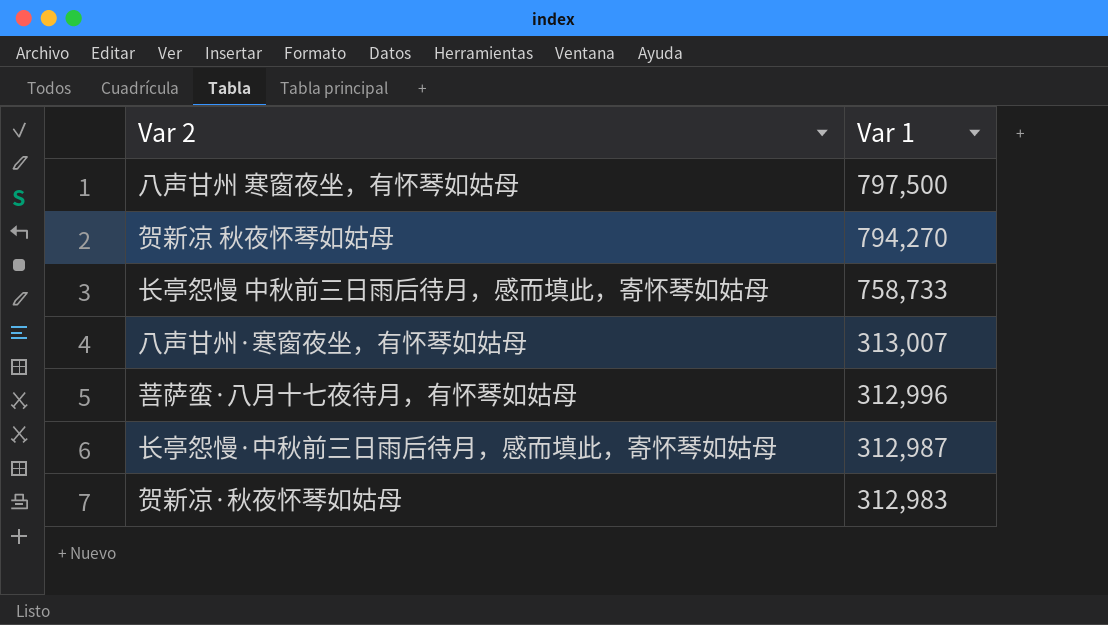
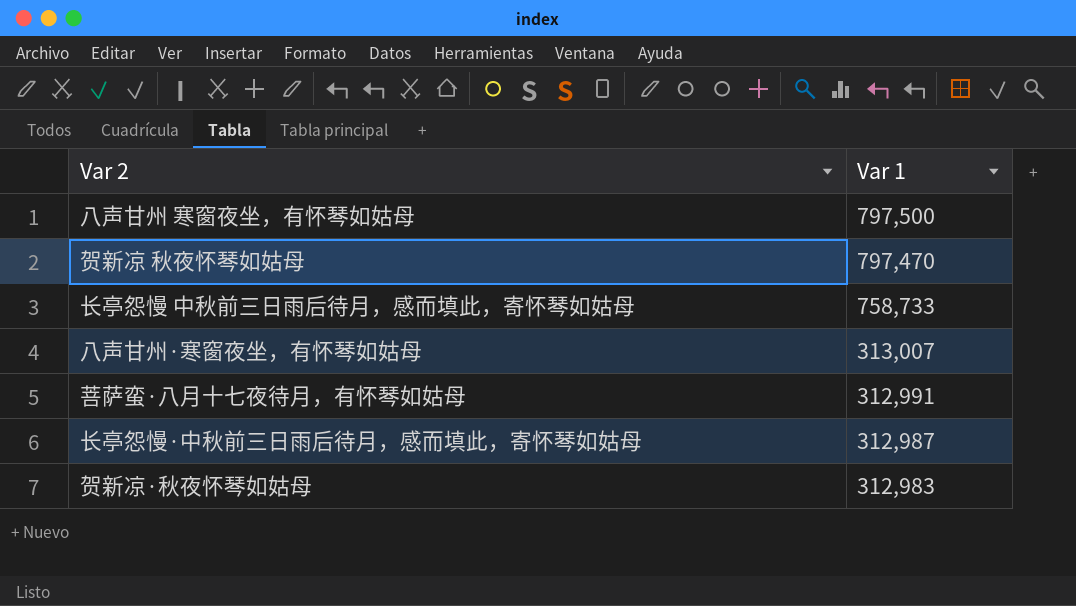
贺新凉 秋夜怀琴如姑母 | Var 1: 794,270 -> 797,470
菩萨蛮·八月十七夜待月，有怀琴如姑母 | Var 1: 312,996 -> 312,991

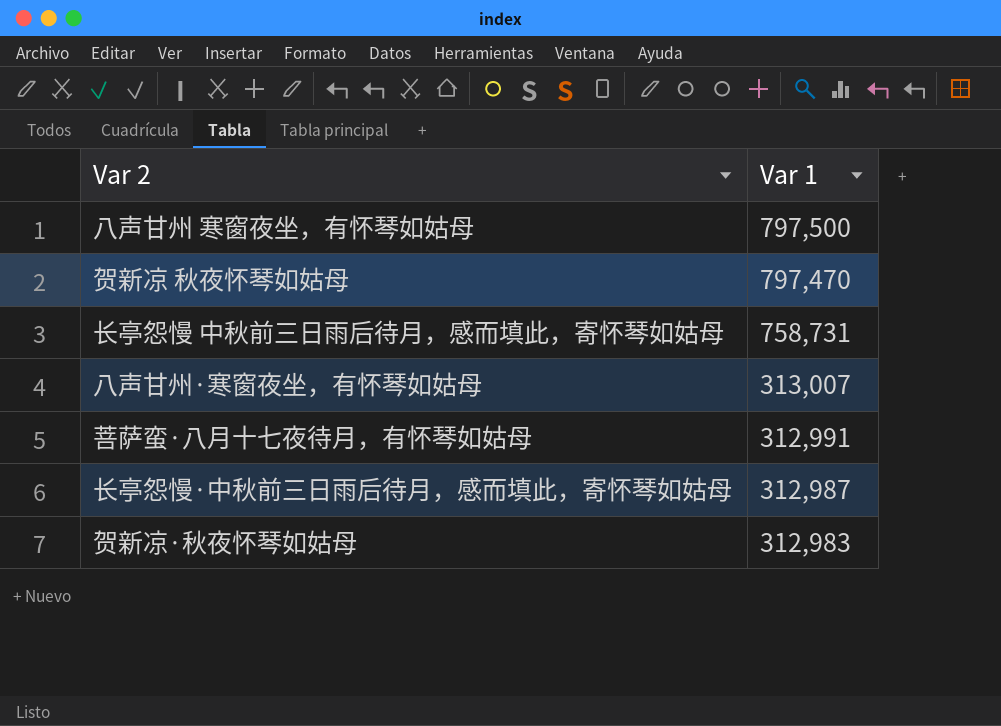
长亭怨慢 中秋前三日雨后待月，感而填此，寄怀琴如姑母 | Var 1: 758,733 -> 758,731

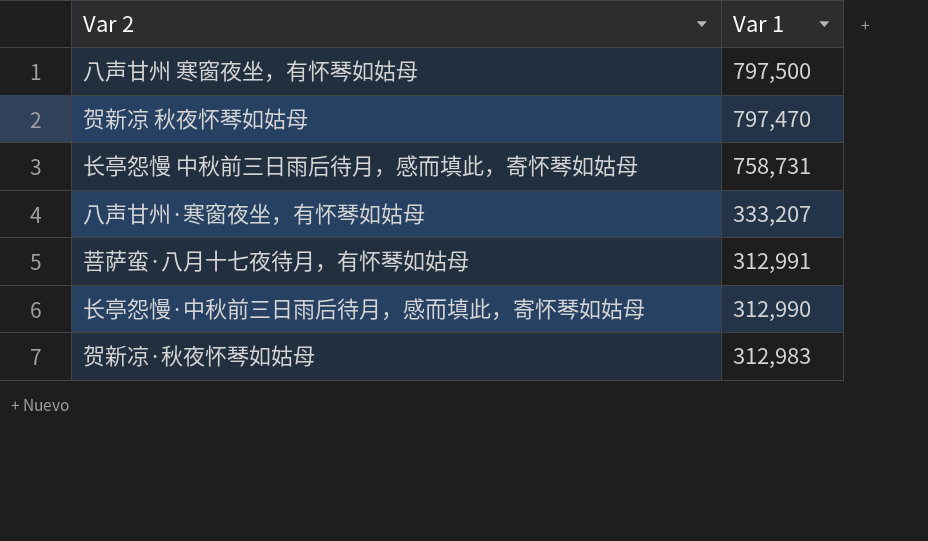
八声甘州·寒窗夜坐，有怀琴如姑母 | Var 1: 313,007 -> 333,207
长亭怨慢·中秋前三日雨后待月，感而填此，寄怀琴如姑母 | Var 1: 312,987 -> 312,990

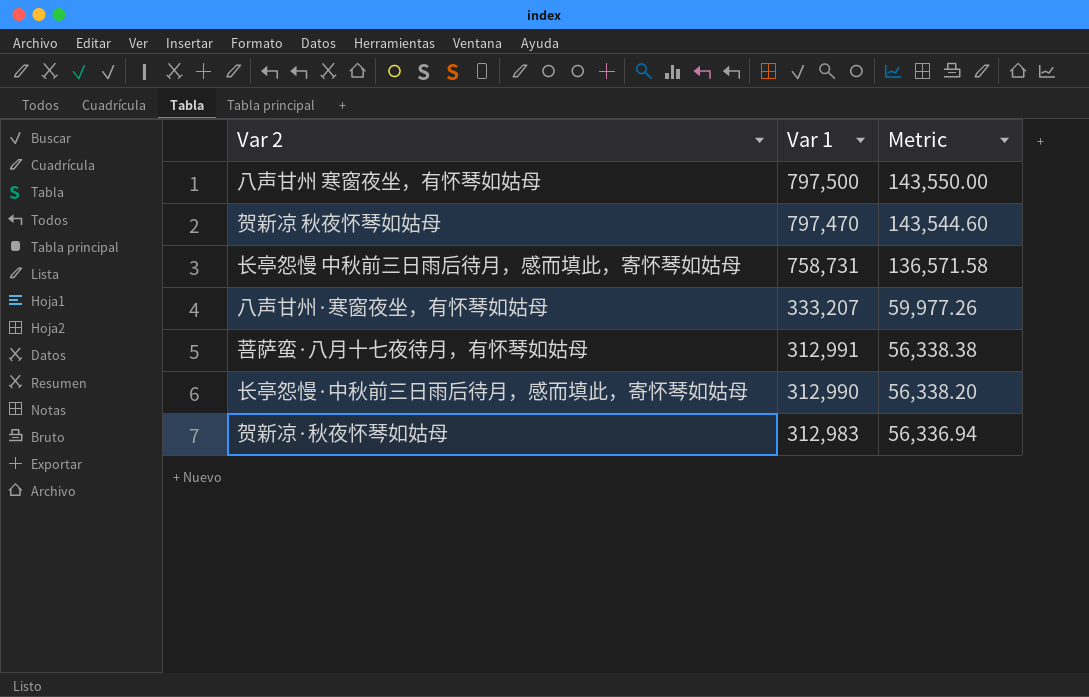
column Metric | formula: none -> [Var 1] * 0.18

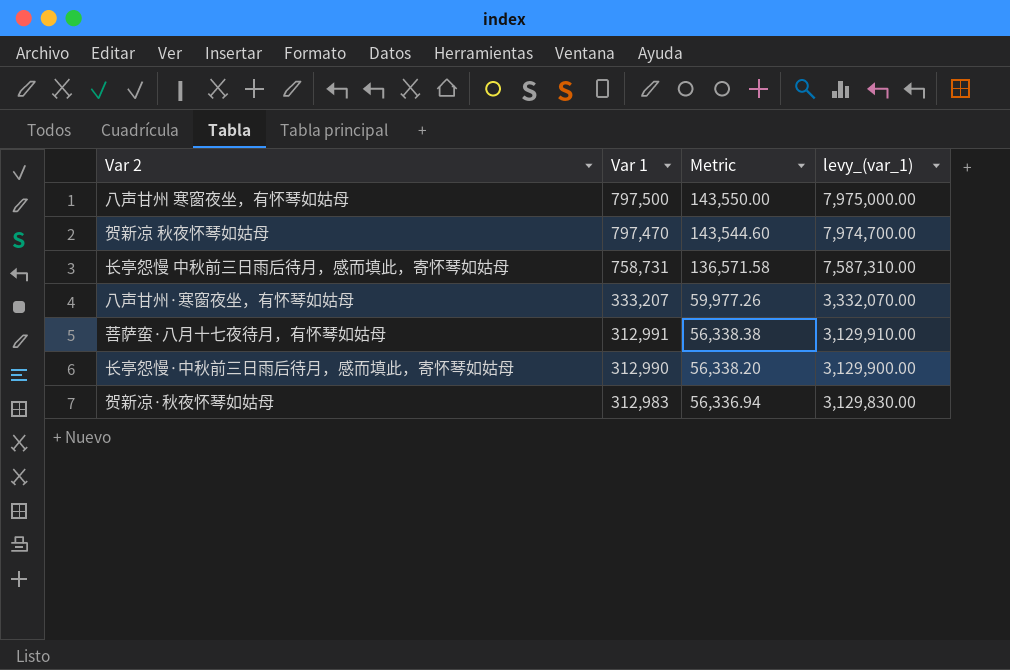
column levy_(var_1) | formula: none -> [Var 1] * 10

